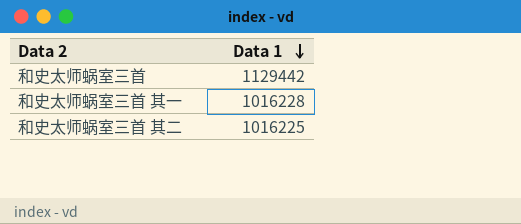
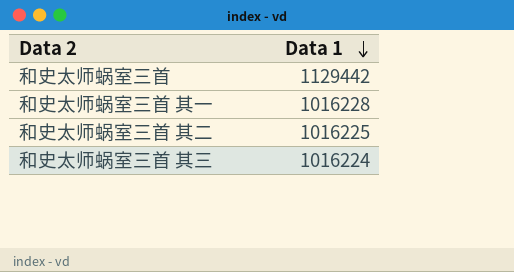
row 和史太师蜗室三首 其三: none -> 1016224

